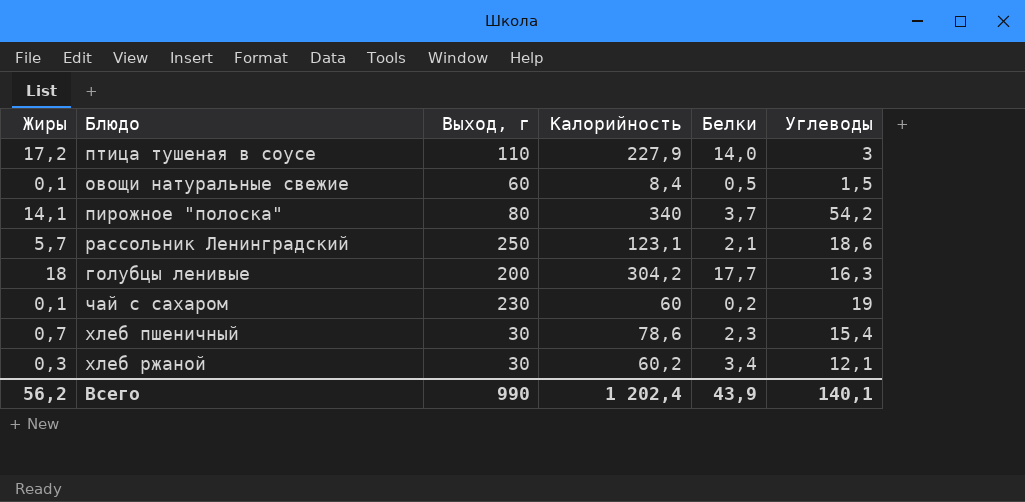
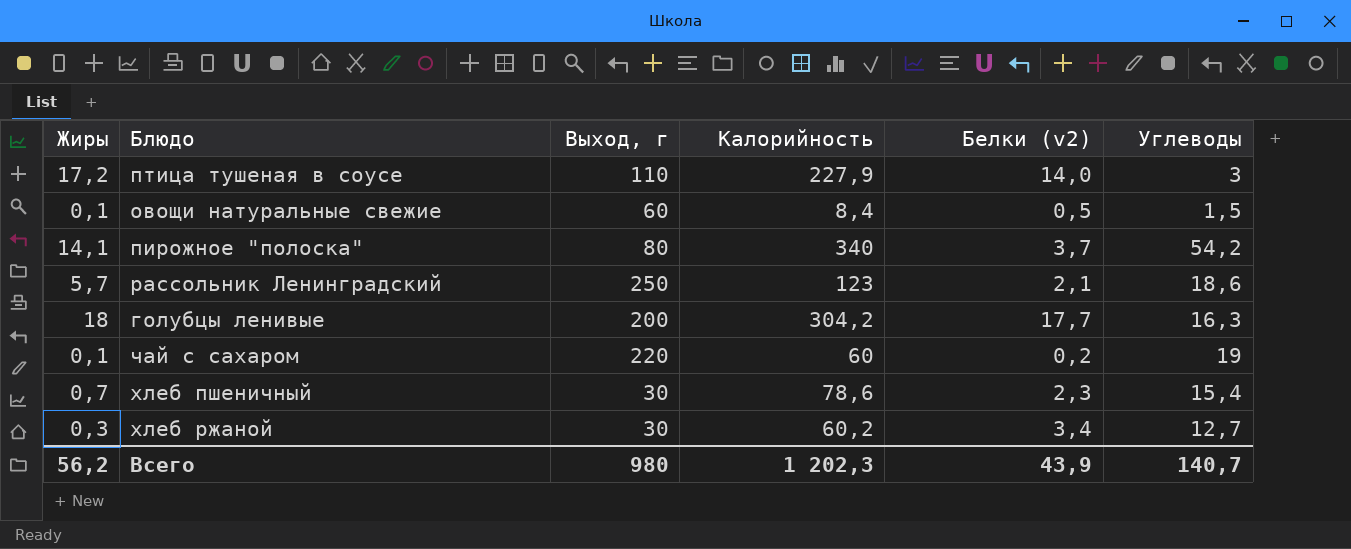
column name: Белки -> Белки (v2)
рассольник Ленинградский | Калорийность: 123,1 -> 123
чай с сахаром | Выход, г: 230 -> 220
хлеб ржаной | Углеводы: 12,1 -> 12,7
Всего | Выход, г: 990 -> 980
Всего | Калорийность: 1 202,4 -> 1 202,3
Всего | Углеводы: 140,1 -> 140,7

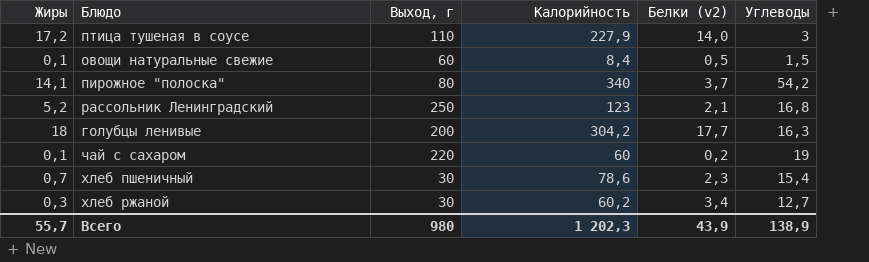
рассольник Ленинградский | Жиры: 5,7 -> 5,2
рассольник Ленинградский | Углеводы: 18,6 -> 16,8
Всего | Жиры: 56,2 -> 55,7
Всего | Углеводы: 140,7 -> 138,9

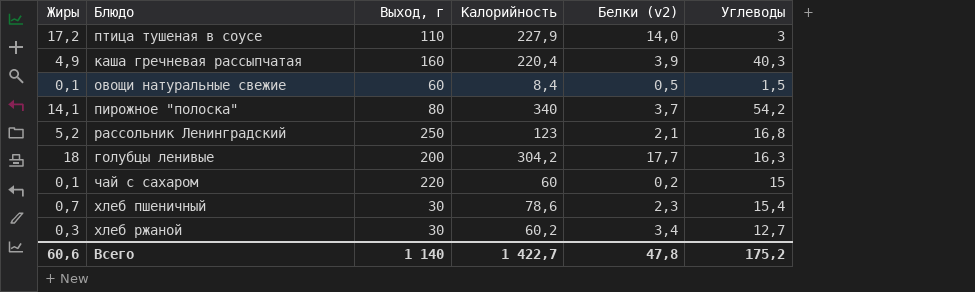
row каша гречневая рассыпчатая: none -> 4,9 | 160 | 220,4 | 3,9 | 40,3
чай с сахаром | Углеводы: 19 -> 15
Всего | Жиры: 55,7 -> 60,6
Всего | Выход, г: 980 -> 1 140
Всего | Калорийность: 1 202,3 -> 1 422,7
Всего | Белки (v2): 43,9 -> 47,8
Всего | Углеводы: 138,9 -> 175,2

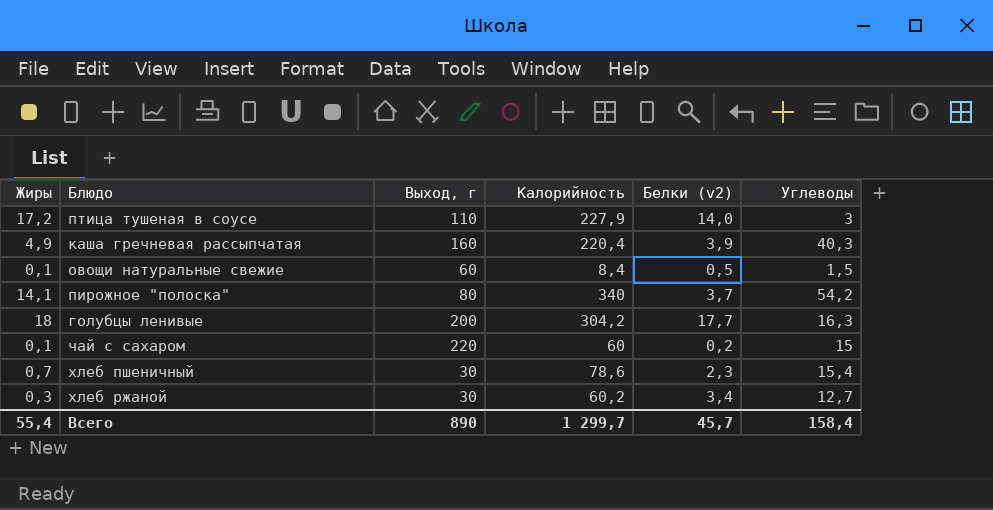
row рассольник Ленинградский: 5,2 | 250 | 123 | 2,1 | 16,8 -> none
Всего | Жиры: 60,6 -> 55,4
Всего | Выход, г: 1 140 -> 890
Всего | Калорийность: 1 422,7 -> 1 299,7
Всего | Белки (v2): 47,8 -> 45,7
Всего | Углеводы: 175,2 -> 158,4

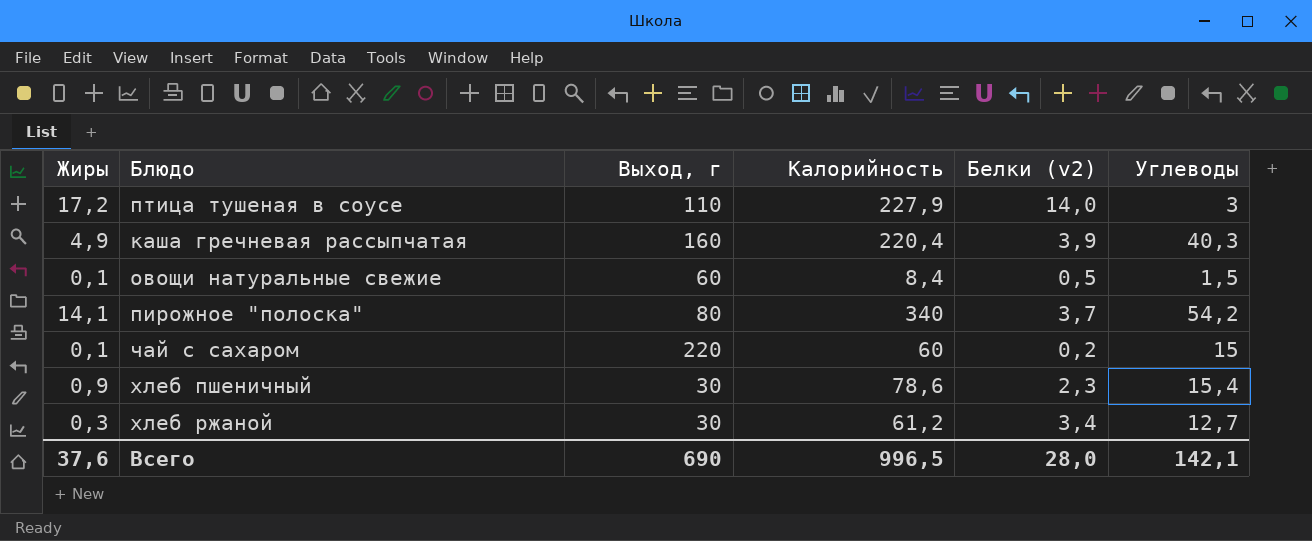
row голубцы ленивые: 18 | 200 | 304,2 | 17,7 | 16,3 -> none
хлеб пшеничный | Жиры: 0,7 -> 0,9
хлеб ржаной | Калорийность: 60,2 -> 61,2
Всего | Жиры: 55,4 -> 37,6
Всего | Выход, г: 890 -> 690
Всего | Калорийность: 1 299,7 -> 996,5
Всего | Белки (v2): 45,7 -> 28,0
Всего | Углеводы: 158,4 -> 142,1

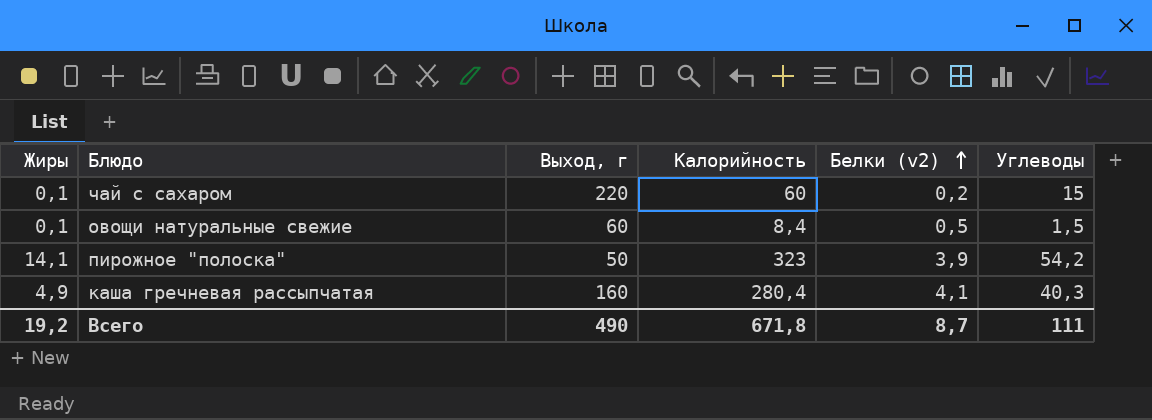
row order: none -> Белки (v2) ascending
row птица тушеная в соусе: 17,2 | 110 | 227,9 | 14,0 | 3 -> none
row хлеб пшеничный: 0,9 | 30 | 78,6 | 2,3 | 15,4 -> none
row хлеб ржаной: 0,3 | 30 | 61,2 | 3,4 | 12,7 -> none
пирожное "полоска" | Выход, г: 80 -> 50
пирожное "полоска" | Калорийность: 340 -> 323
пирожное "полоска" | Белки (v2): 3,7 -> 3,9
каша гречневая рассыпчатая | Калорийность: 220,4 -> 280,4
каша гречневая рассыпчатая | Белки (v2): 3,9 -> 4,1
Всего | Жиры: 37,6 -> 19,2
Всего | Выход, г: 690 -> 490
Всего | Калорийность: 996,5 -> 671,8
Всего | Белки (v2): 28,0 -> 8,7
Всего | Углеводы: 142,1 -> 111

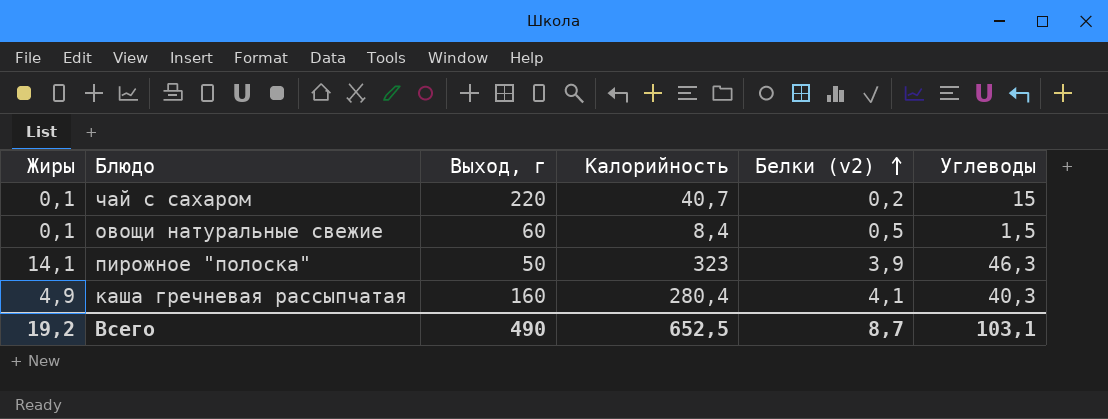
чай с сахаром | Калорийность: 60 -> 40,7
пирожное "полоска" | Углеводы: 54,2 -> 46,3
Всего | Калорийность: 671,8 -> 652,5
Всего | Углеводы: 111 -> 103,1

